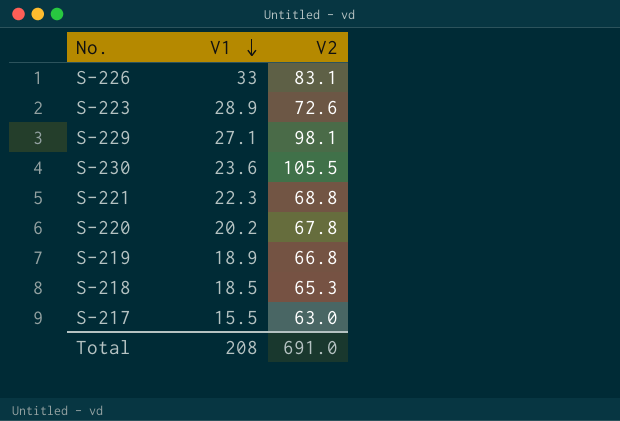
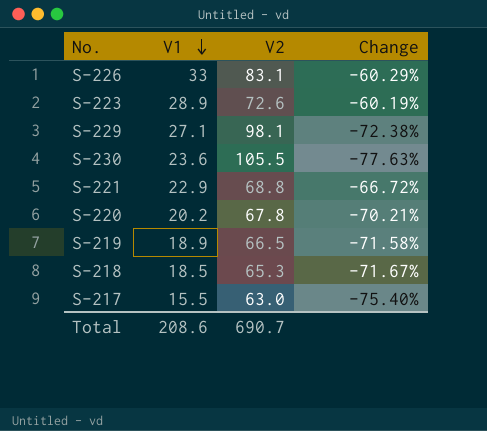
column Change | formula: none -> ([V1] - [V2]) / [V2]
S-221 | V1: 22.3 -> 22.9
S-219 | V2: 66.8 -> 66.5
Total | V1: 208 -> 208.6
Total | V2: 691.0 -> 690.7

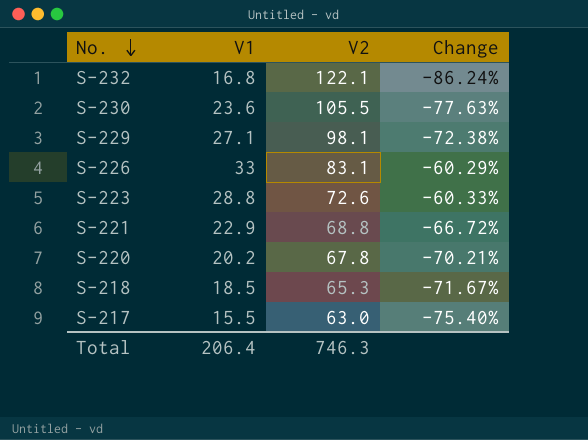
row order: V1 descending -> No. descending
row S-219: 18.9 | 66.5 | -71.58% -> none
row S-232: none -> 16.8 | 122.1 | -86.24%
S-223 | V1: 28.9 -> 28.8
S-223 | Change: -60.19% -> -60.33%
Total | V1: 208.6 -> 206.4
Total | V2: 690.7 -> 746.3

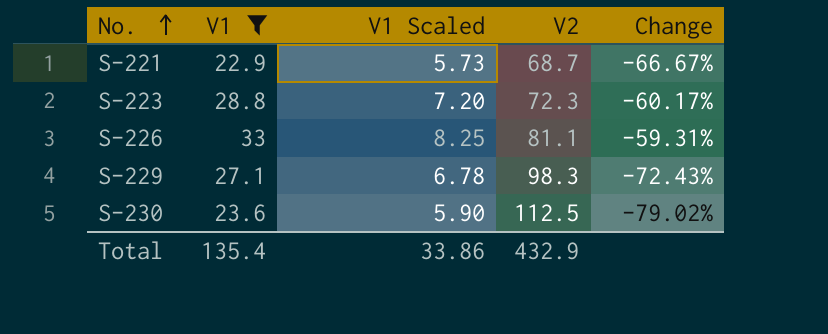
filter: none -> V1 >= 22.9
row order: No. descending -> No. ascending
column V1 Scaled | formula: none -> [V1] * 0.25
S-221 | V2: 68.8 -> 68.7
S-221 | Change: -66.72% -> -66.67%
S-223 | V2: 72.6 -> 72.3
S-223 | Change: -60.33% -> -60.17%
S-226 | V2: 83.1 -> 81.1
S-226 | Change: -60.29% -> -59.31%
S-229 | V2: 98.1 -> 98.3
S-229 | Change: -72.38% -> -72.43%
S-230 | V2: 105.5 -> 112.5
S-230 | Change: -77.63% -> -79.02%
Total | V1: 206.4 -> 135.4
Total | V2: 746.3 -> 432.9

